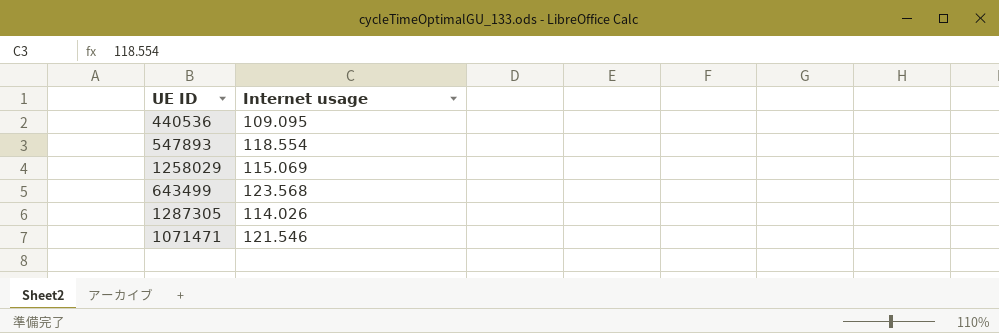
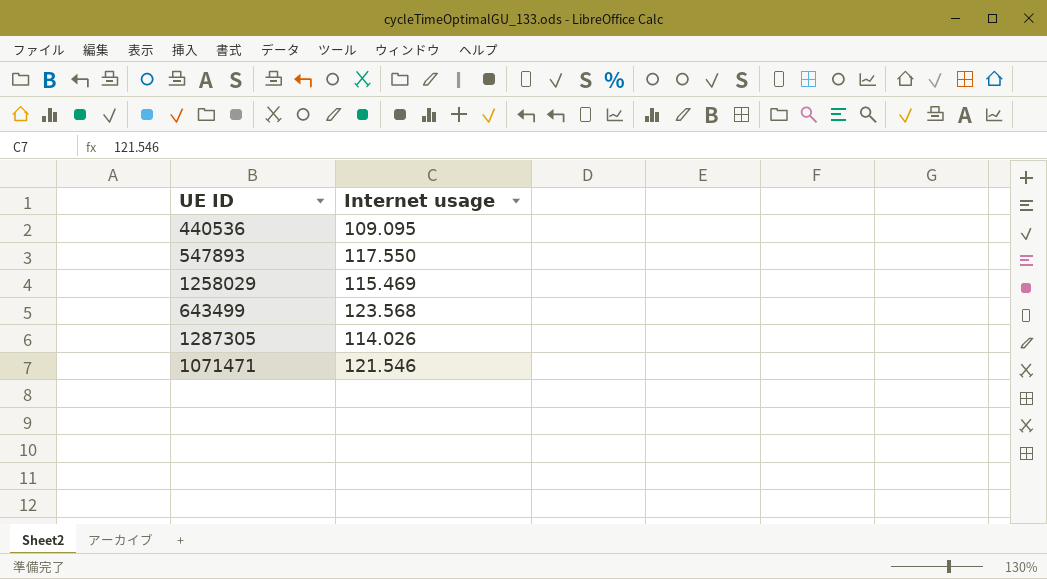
547893 | Internet usage: 118.554 -> 117.550
1258029 | Internet usage: 115.069 -> 115.469

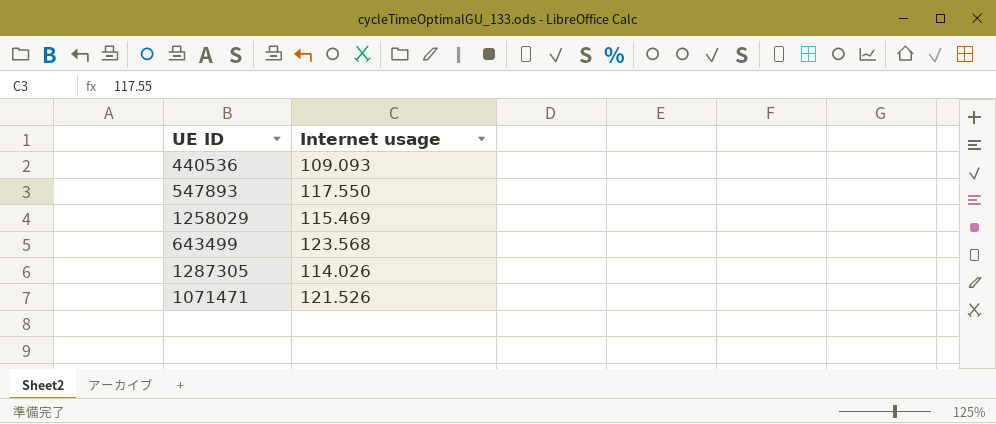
440536 | Internet usage: 109.095 -> 109.093
1071471 | Internet usage: 121.546 -> 121.526

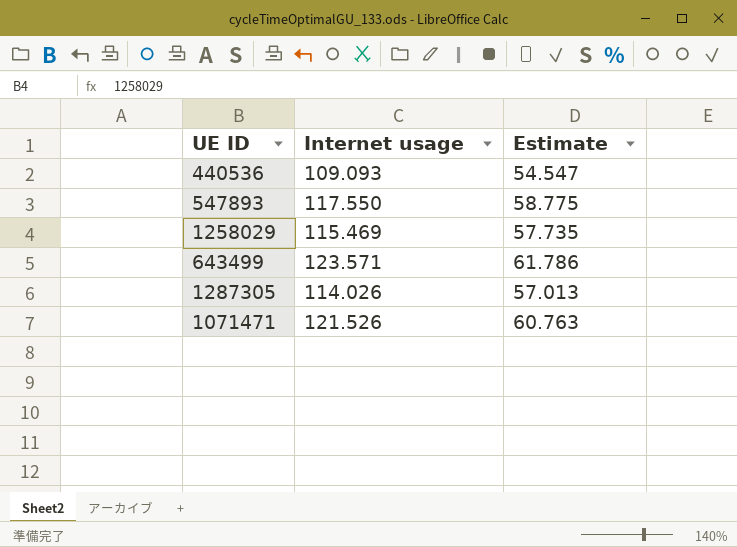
column Estimate | formula: none -> [Internet usage] * 0.5
643499 | Internet usage: 123.568 -> 123.571

